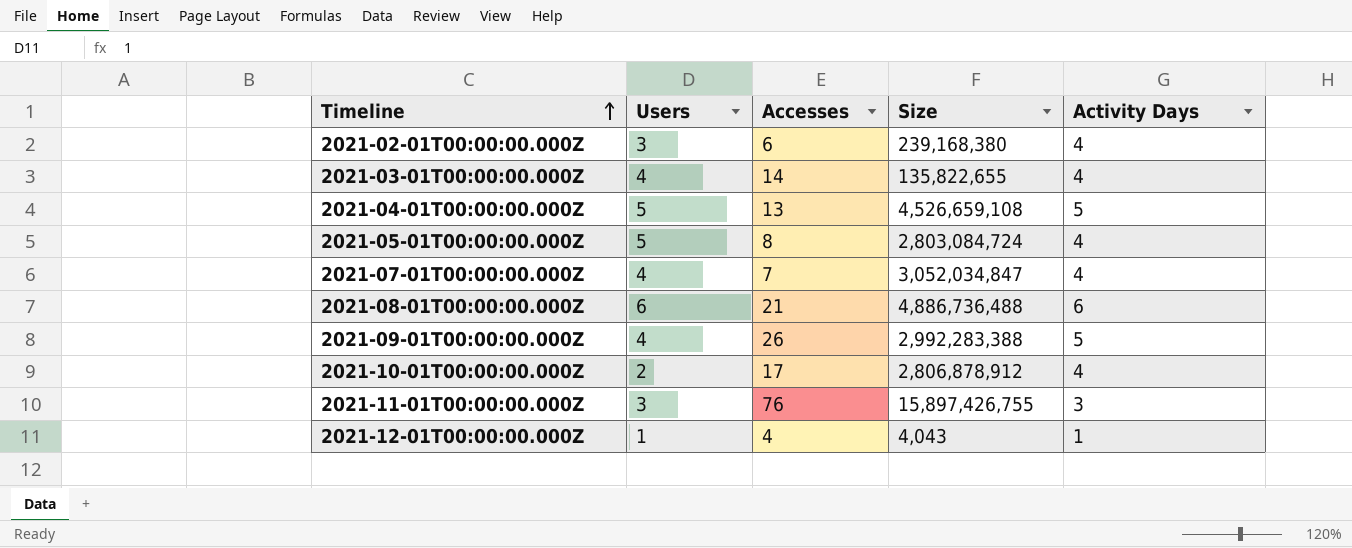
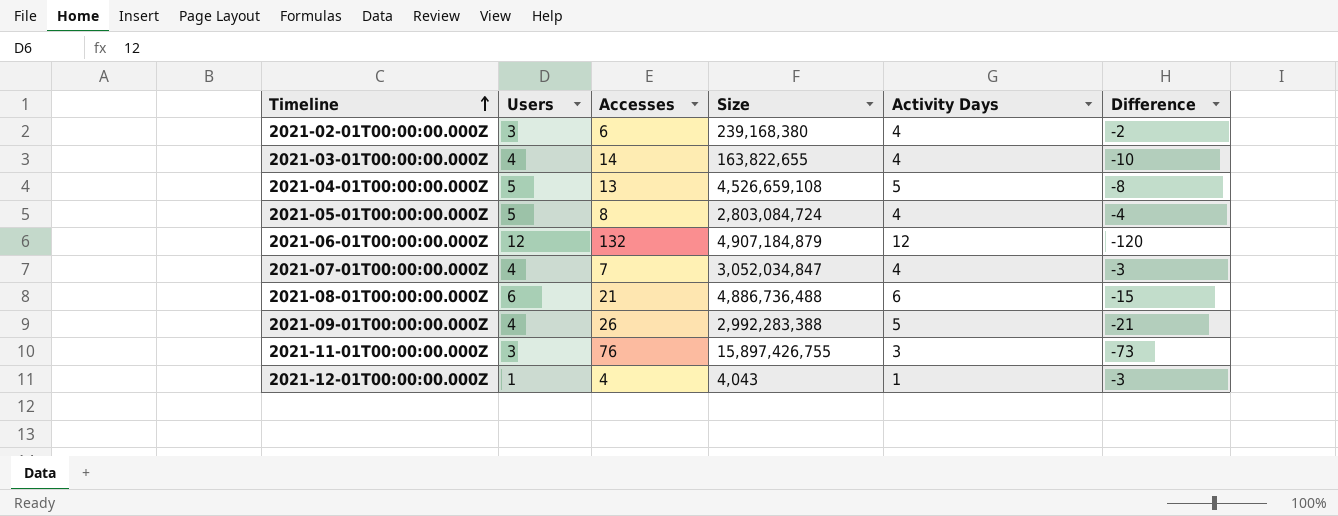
column Difference | formula: none -> [Activity Days] - [Accesses]
row 2021-10-01T00:00:00.000Z: 2 | 17 | 2,806,878,912 | 4 -> none
2021-03-01T00:00:00.000Z | Size: 135,822,655 -> 163,822,655
row 2021-06-01T00:00:00.000Z: none -> 12 | 132 | 4,907,184,879 | 12 | -120

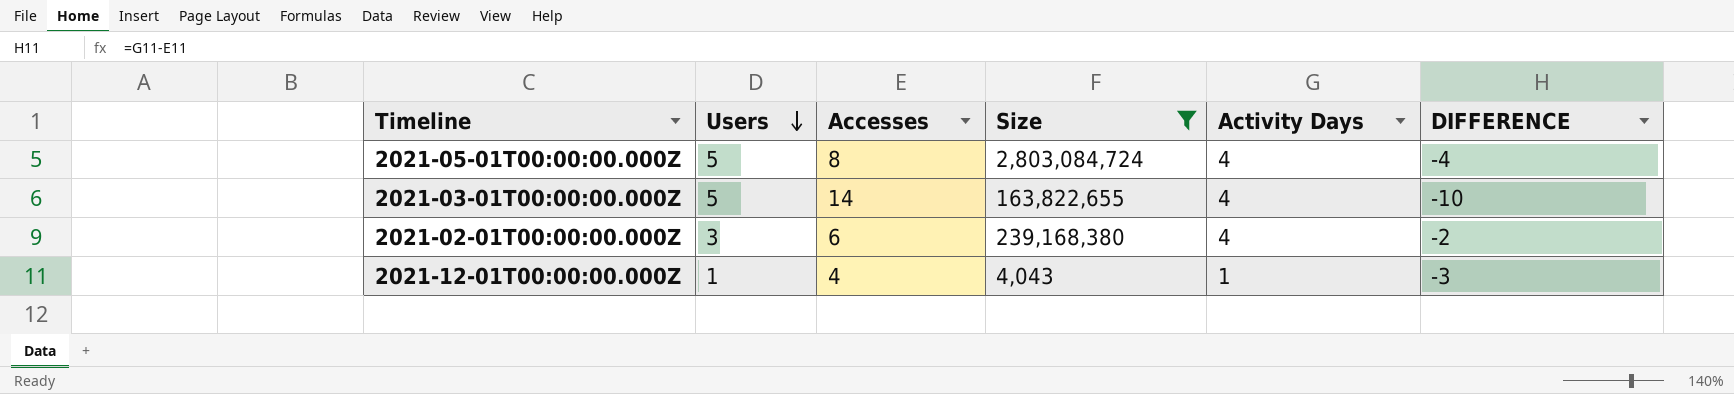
filter: none -> Size <= 2,803,084,724
row order: Timeline ascending -> Users descending
column name: Difference -> DIFFERENCE
2021-03-01T00:00:00.000Z | Users: 4 -> 5

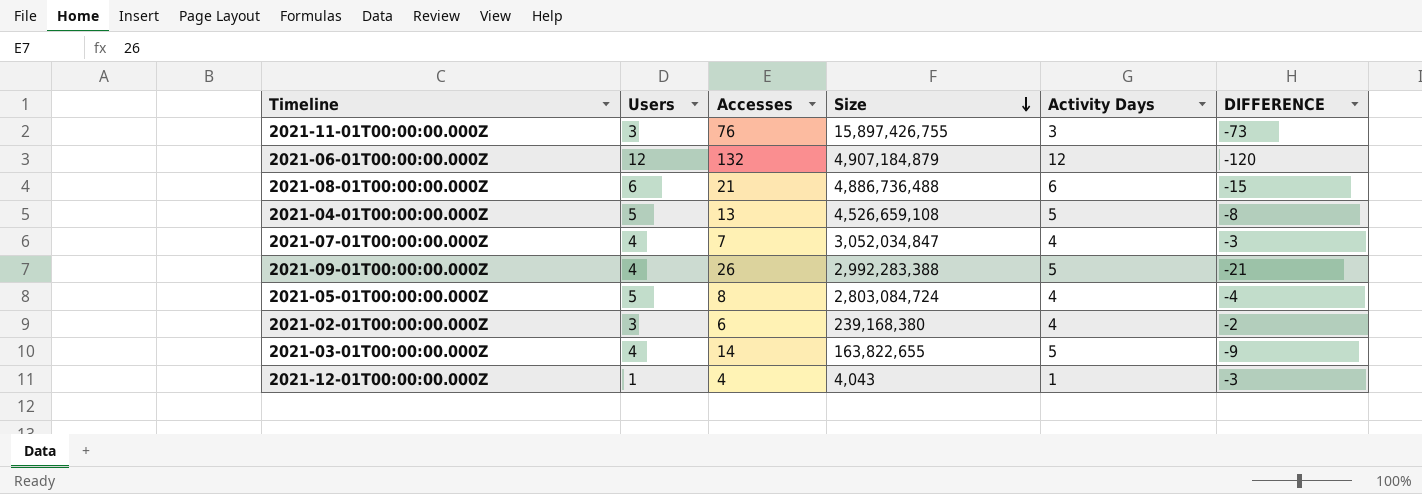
filter: Size <= 2,803,084,724 -> none
row order: Users descending -> Size descending
2021-03-01T00:00:00.000Z | Users: 5 -> 4
2021-03-01T00:00:00.000Z | Activity Days: 4 -> 5
2021-03-01T00:00:00.000Z | DIFFERENCE: -10 -> -9

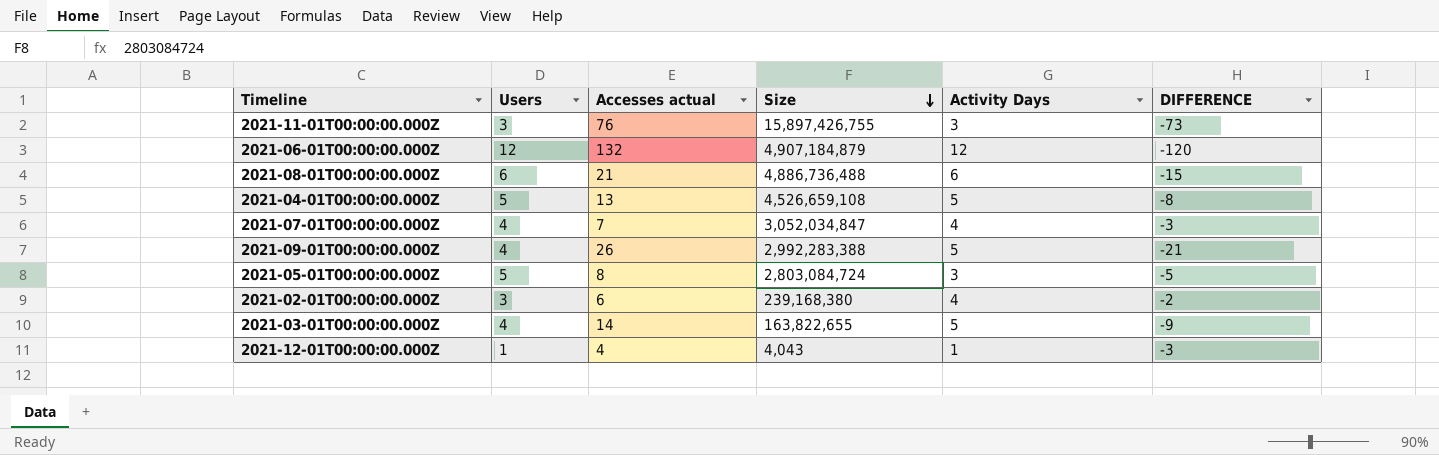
column name: Accesses -> Accesses actual
2021-05-01T00:00:00.000Z | Activity Days: 4 -> 3
2021-05-01T00:00:00.000Z | DIFFERENCE: -4 -> -5

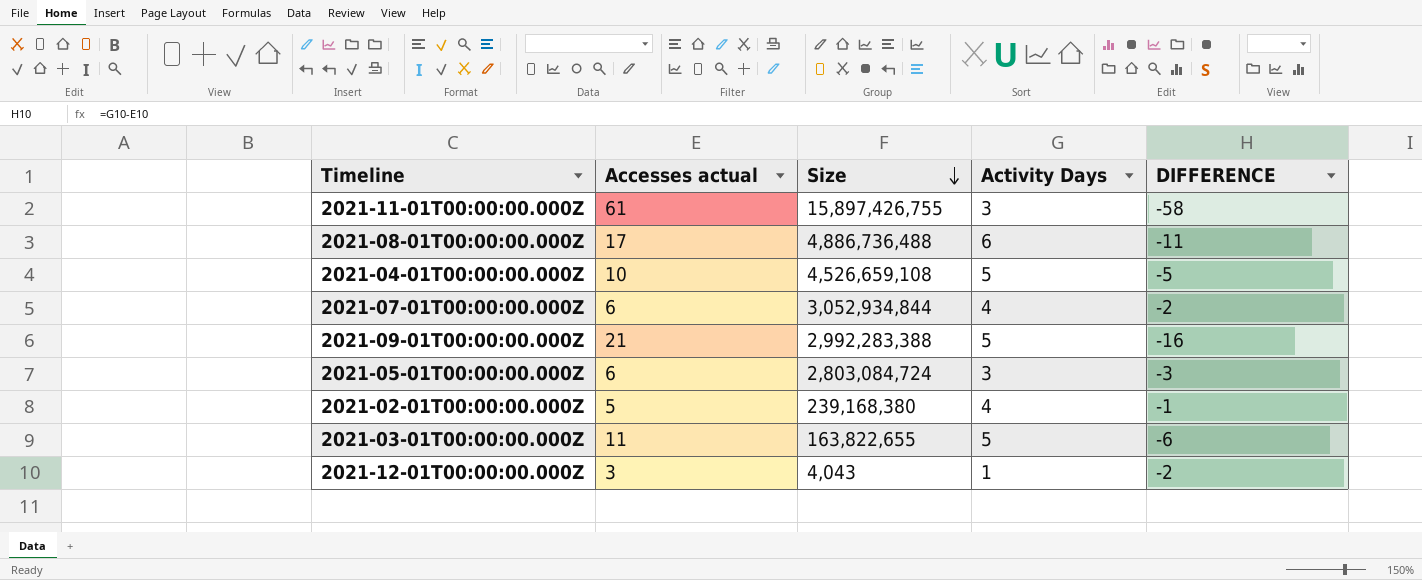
column Users | position: 2 -> none
row 2021-06-01T00:00:00.000Z: 12 | 132 | 4,907,184,879 | 12 | -120 -> none
2021-11-01T00:00:00.000Z | Accesses actual: 76 -> 61
2021-11-01T00:00:00.000Z | DIFFERENCE: -73 -> -58
2021-08-01T00:00:00.000Z | Accesses actual: 21 -> 17
2021-08-01T00:00:00.000Z | DIFFERENCE: -15 -> -11
2021-04-01T00:00:00.000Z | Accesses actual: 13 -> 10
2021-04-01T00:00:00.000Z | DIFFERENCE: -8 -> -5
2021-07-01T00:00:00.000Z | Accesses actual: 7 -> 6
2021-07-01T00:00:00.000Z | Size: 3,052,034,847 -> 3,052,934,844
2021-07-01T00:00:00.000Z | DIFFERENCE: -3 -> -2
2021-09-01T00:00:00.000Z | Accesses actual: 26 -> 21
2021-09-01T00:00:00.000Z | DIFFERENCE: -21 -> -16
2021-05-01T00:00:00.000Z | Accesses actual: 8 -> 6
2021-05-01T00:00:00.000Z | DIFFERENCE: -5 -> -3
2021-02-01T00:00:00.000Z | Accesses actual: 6 -> 5
2021-02-01T00:00:00.000Z | DIFFERENCE: -2 -> -1
2021-03-01T00:00:00.000Z | Accesses actual: 14 -> 11
2021-03-01T00:00:00.000Z | DIFFERENCE: -9 -> -6
2021-12-01T00:00:00.000Z | Accesses actual: 4 -> 3
2021-12-01T00:00:00.000Z | DIFFERENCE: -3 -> -2

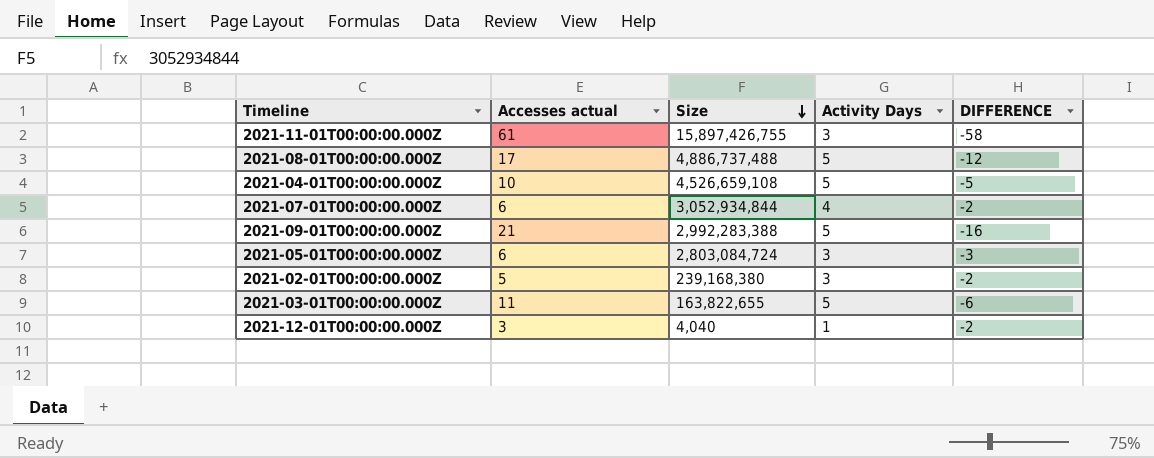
2021-08-01T00:00:00.000Z | Size: 4,886,736,488 -> 4,886,737,488
2021-08-01T00:00:00.000Z | Activity Days: 6 -> 5
2021-08-01T00:00:00.000Z | DIFFERENCE: -11 -> -12
2021-02-01T00:00:00.000Z | Activity Days: 4 -> 3
2021-02-01T00:00:00.000Z | DIFFERENCE: -1 -> -2
2021-12-01T00:00:00.000Z | Size: 4,043 -> 4,040

